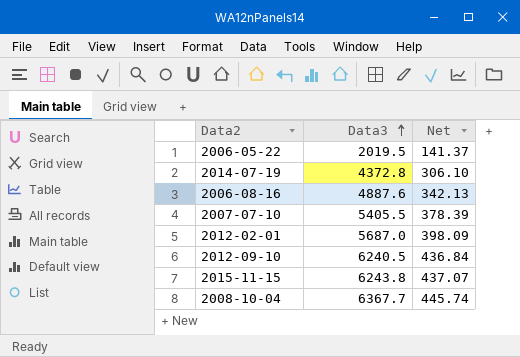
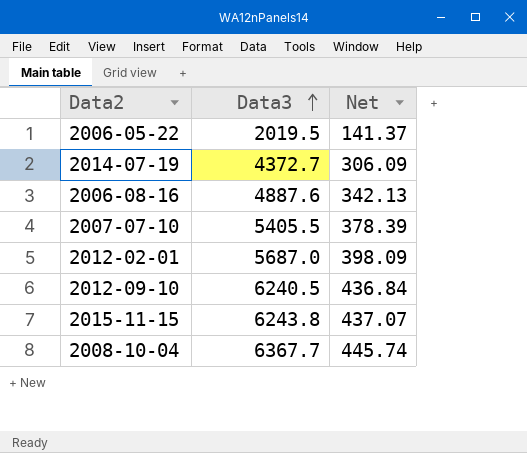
2014-07-19 | Data3: 4372.8 -> 4372.7
2014-07-19 | Net: 306.10 -> 306.09

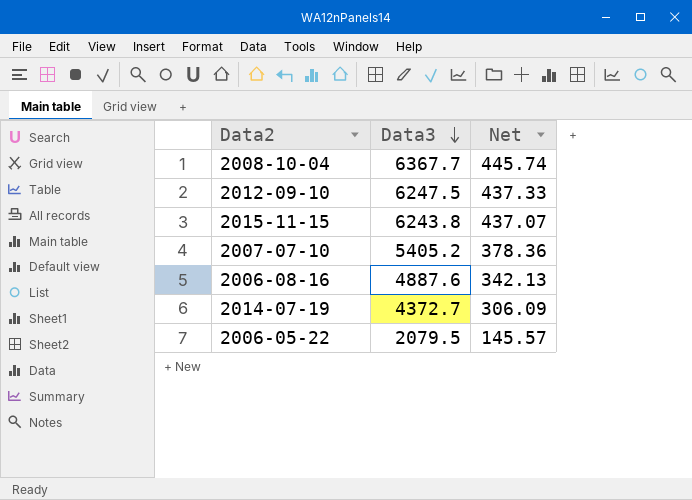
row order: Data3 ascending -> Data3 descending
row 2012-02-01: 5687.0 | 398.09 -> none
2012-09-10 | Data3: 6240.5 -> 6247.5
2012-09-10 | Net: 436.84 -> 437.33
2007-07-10 | Data3: 5405.5 -> 5405.2
2007-07-10 | Net: 378.39 -> 378.36
2006-05-22 | Data3: 2019.5 -> 2079.5
2006-05-22 | Net: 141.37 -> 145.57

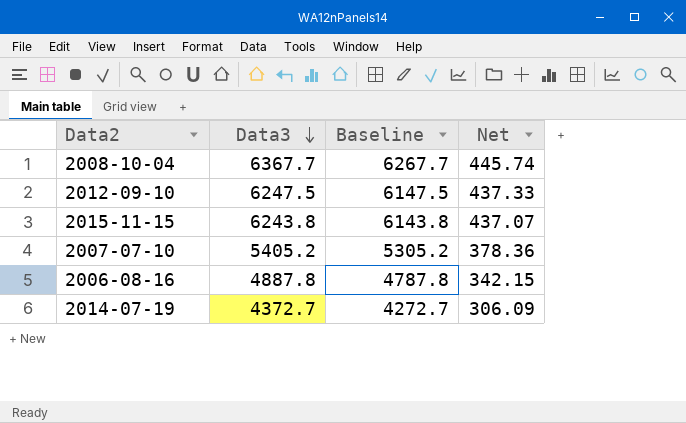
column Baseline | formula: none -> [Data3] - 100
row 2006-05-22: 2079.5 | 145.57 -> none
2006-08-16 | Data3: 4887.6 -> 4887.8
2006-08-16 | Net: 342.13 -> 342.15

